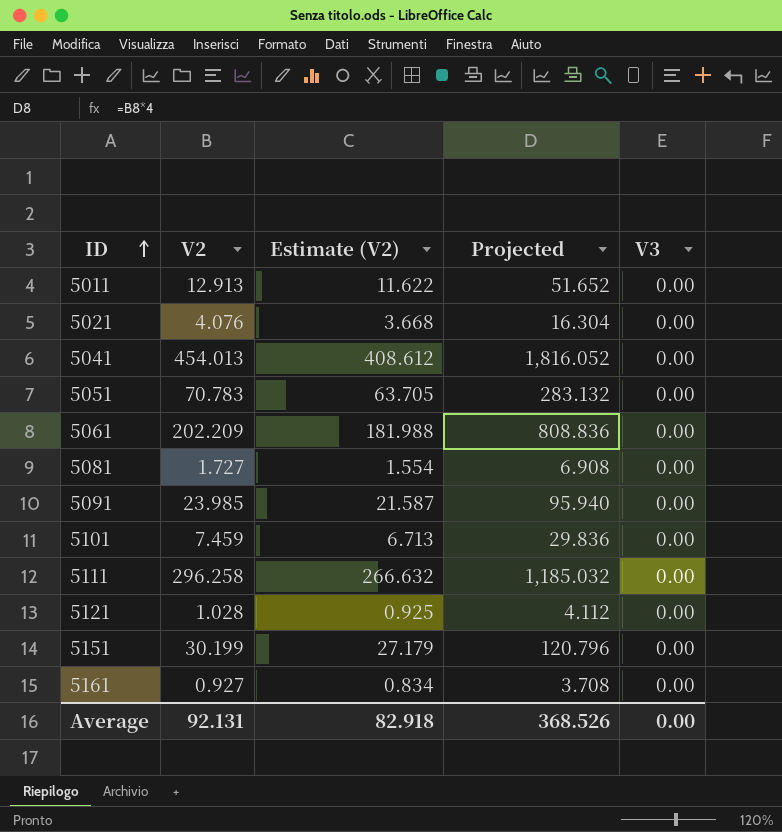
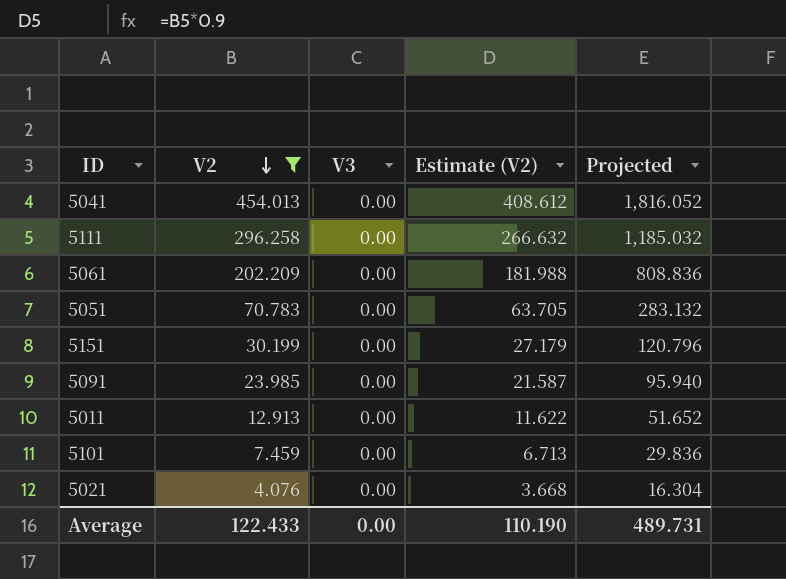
filter: none -> V2 >= 4.076
row order: ID ascending -> V2 descending
column V3 | position: 5 -> 3
Average | V2: 92.131 -> 122.433
Average | Estimate (V2): 82.918 -> 110.190
Average | Projected: 368.526 -> 489.731

